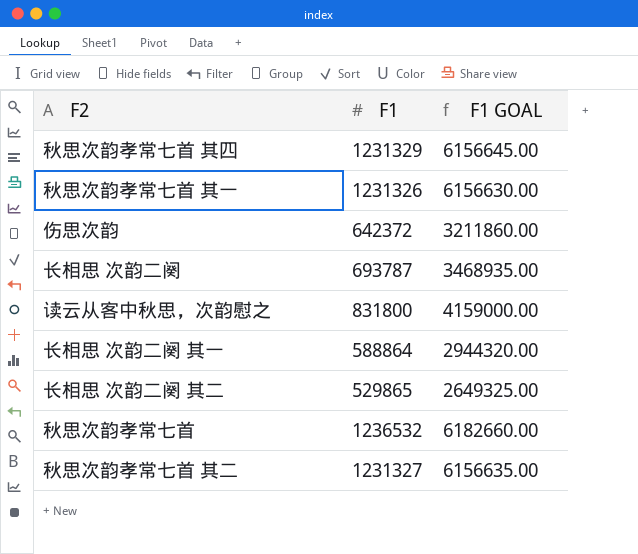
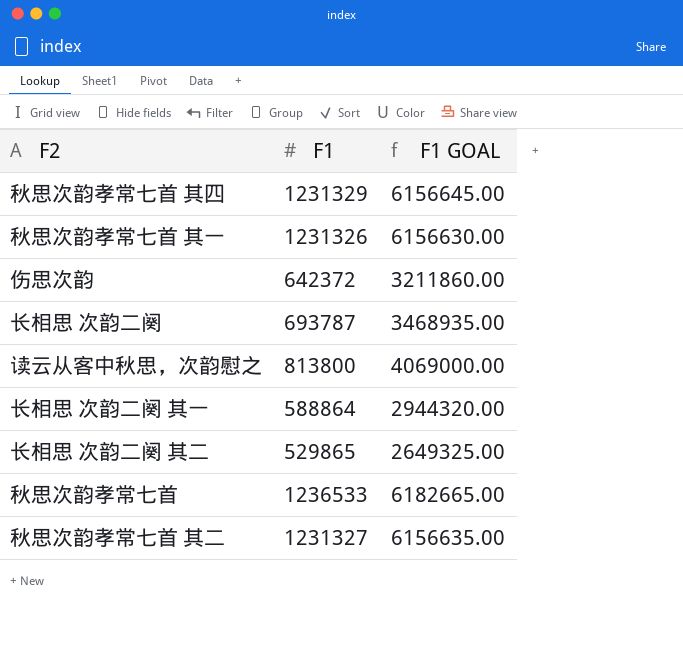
读云从客中秋思，次韵慰之 | F1: 831800 -> 813800
读云从客中秋思，次韵慰之 | F1 GOAL: 4159000.00 -> 4069000.00
秋思次韵孝常七首 | F1: 1236532 -> 1236533
秋思次韵孝常七首 | F1 GOAL: 6182660.00 -> 6182665.00

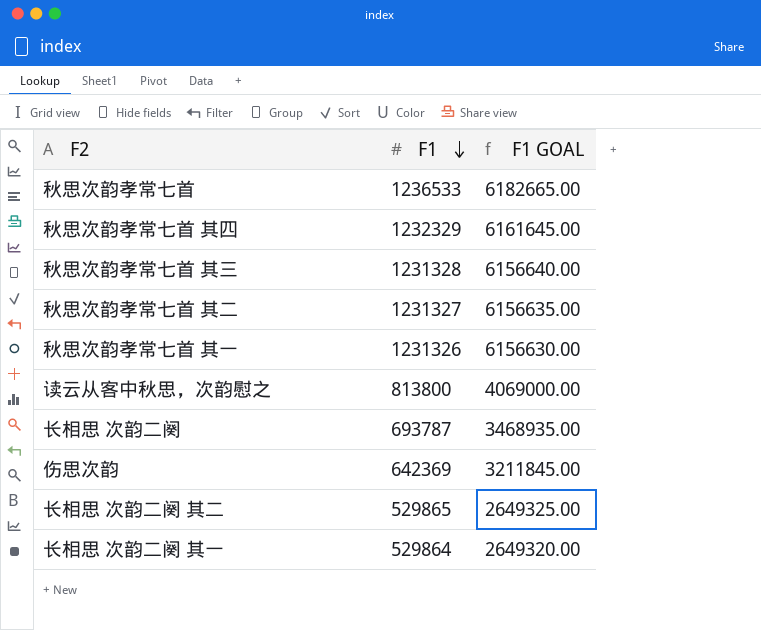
row order: none -> F1 descending
秋思次韵孝常七首 其四 | F1: 1231329 -> 1232329
秋思次韵孝常七首 其四 | F1 GOAL: 6156645.00 -> 6161645.00
row 秋思次韵孝常七首 其三: none -> 1231328 | 6156640.00
伤思次韵 | F1: 642372 -> 642369
伤思次韵 | F1 GOAL: 3211860.00 -> 3211845.00
长相思 次韵二阕 其一 | F1: 588864 -> 529864
长相思 次韵二阕 其一 | F1 GOAL: 2944320.00 -> 2649320.00

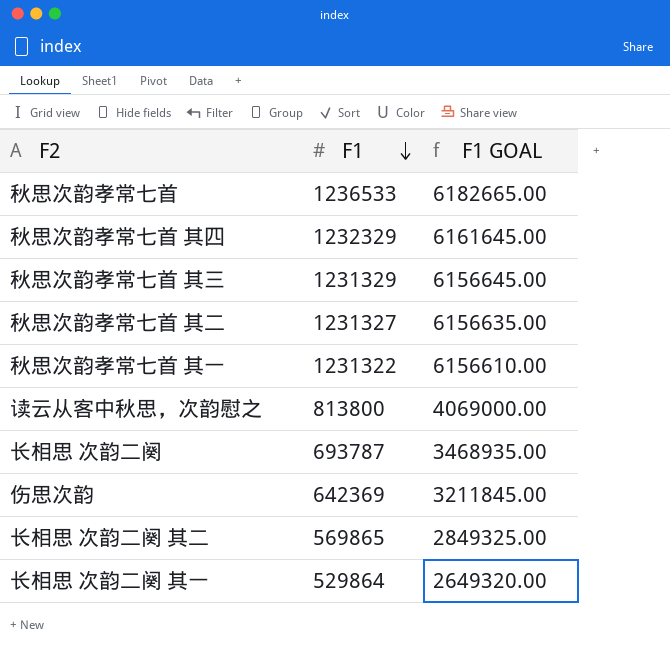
秋思次韵孝常七首 其三 | F1: 1231328 -> 1231329
秋思次韵孝常七首 其三 | F1 GOAL: 6156640.00 -> 6156645.00
秋思次韵孝常七首 其一 | F1: 1231326 -> 1231322
秋思次韵孝常七首 其一 | F1 GOAL: 6156630.00 -> 6156610.00
长相思 次韵二阕 其二 | F1: 529865 -> 569865
长相思 次韵二阕 其二 | F1 GOAL: 2649325.00 -> 2849325.00

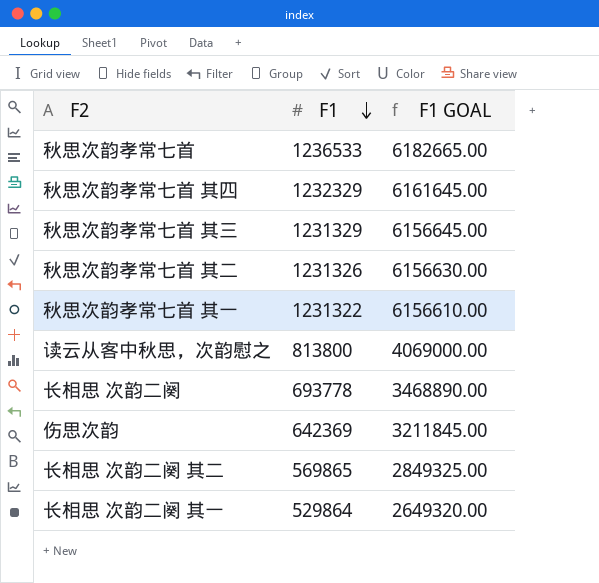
秋思次韵孝常七首 其二 | F1: 1231327 -> 1231326
秋思次韵孝常七首 其二 | F1 GOAL: 6156635.00 -> 6156630.00
长相思 次韵二阕 | F1: 693787 -> 693778
长相思 次韵二阕 | F1 GOAL: 3468935.00 -> 3468890.00

